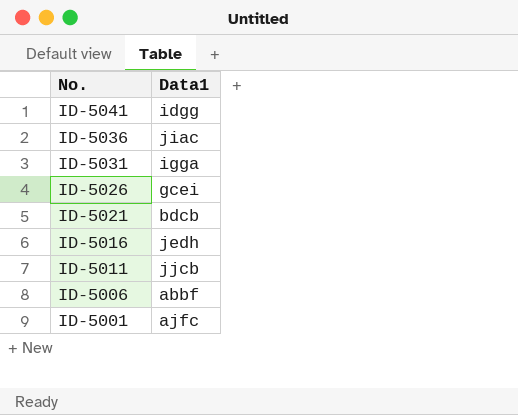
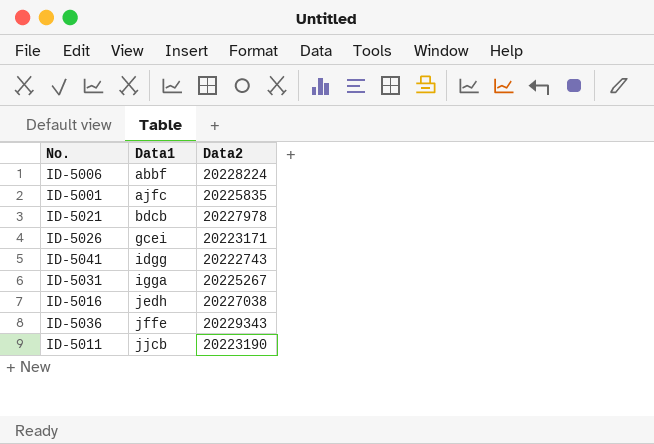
row order: No. descending -> Data1 ascending
column Data2 | position: none -> 3
ID-5036 | Data1: jiac -> jffe

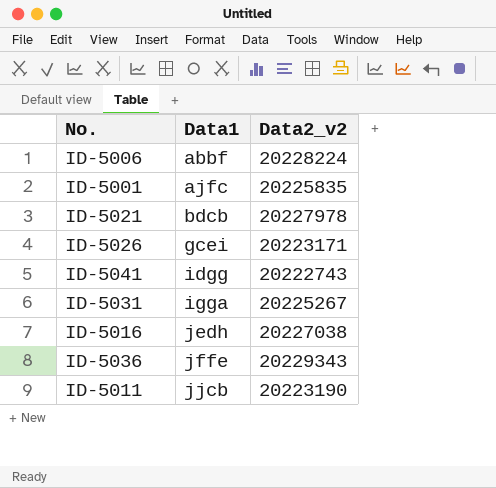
column name: Data2 -> Data2_v2

